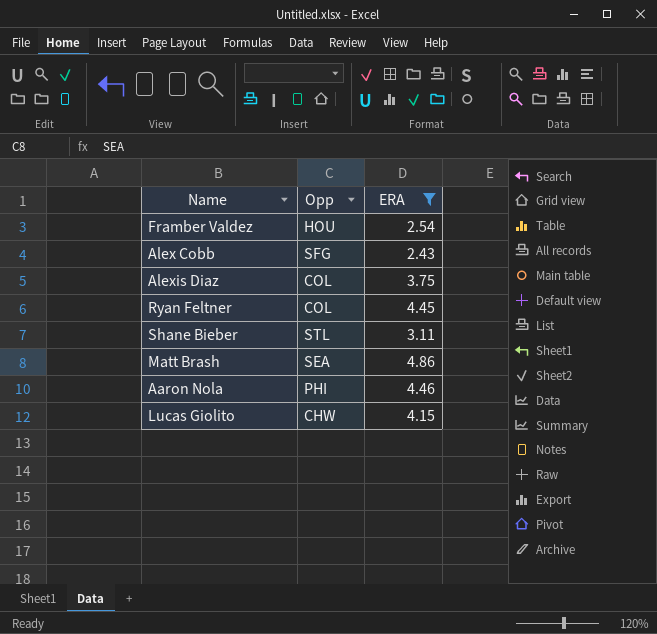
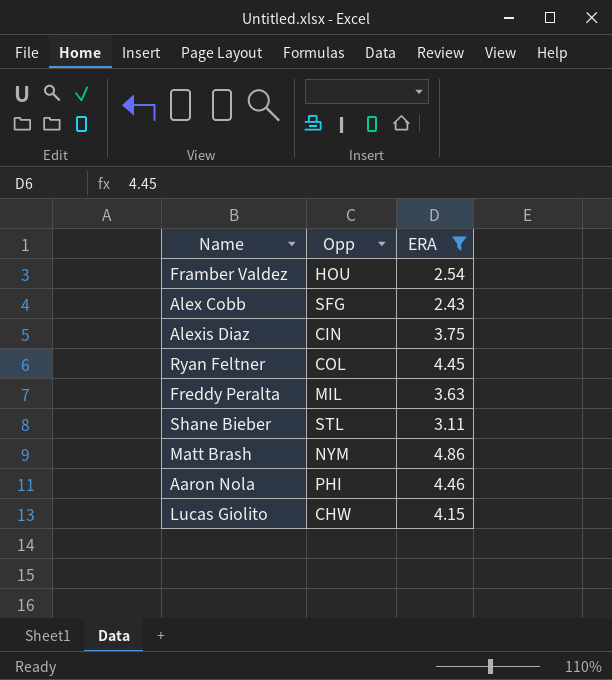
Alexis Diaz | Opp: COL -> CIN
row Freddy Peralta: none -> MIL | 3.63
Matt Brash | Opp: SEA -> NYM

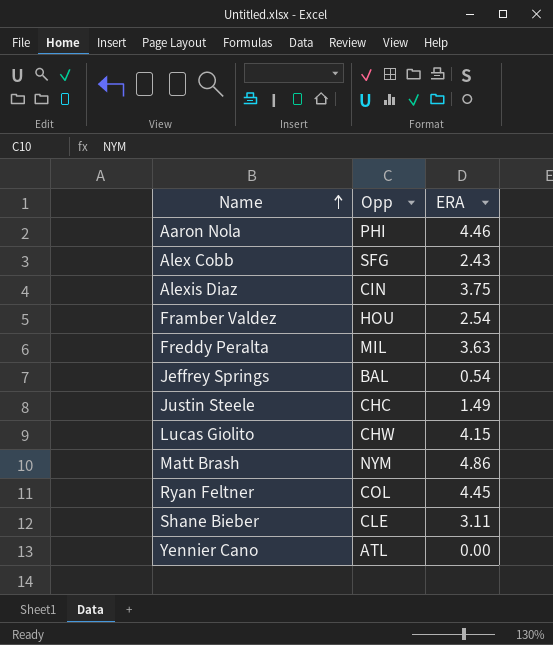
filter: ERA >= 2.43 -> none
row order: none -> Name ascending
Shane Bieber | Opp: STL -> CLE

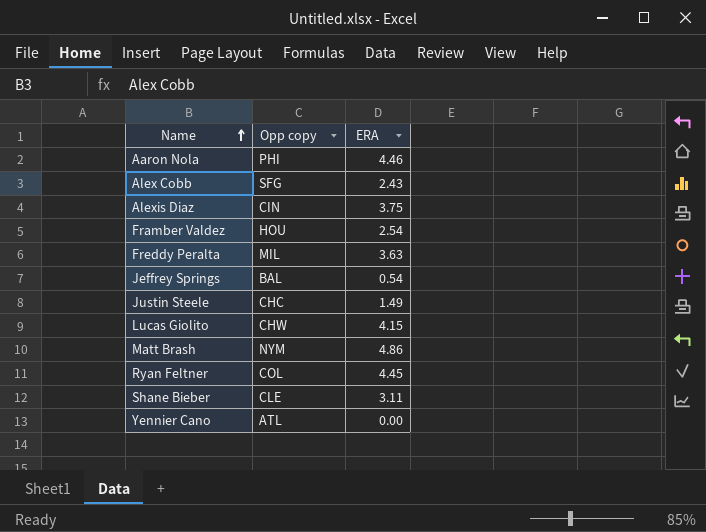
column name: Opp -> Opp copy

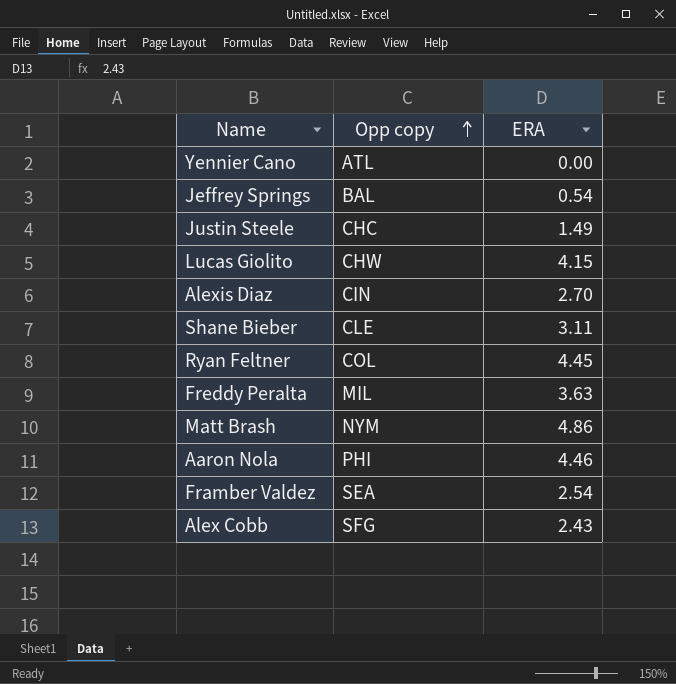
row order: Name ascending -> Opp copy ascending
Alexis Diaz | ERA: 3.75 -> 2.70
Framber Valdez | Opp copy: HOU -> SEA

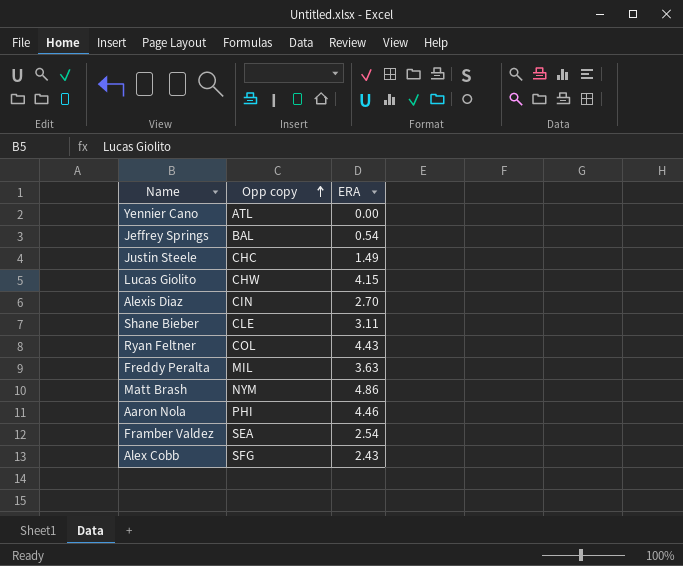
Ryan Feltner | ERA: 4.45 -> 4.43

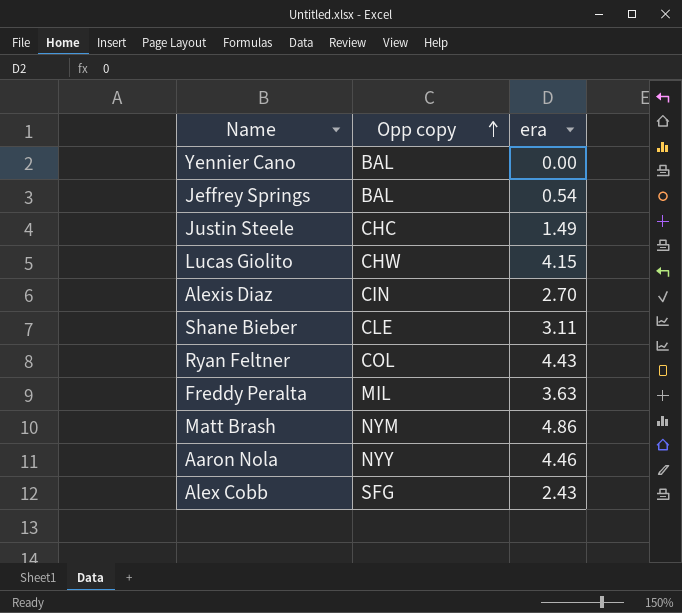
column name: ERA -> era
row Framber Valdez: SEA | 2.54 -> none
Yennier Cano | Opp copy: ATL -> BAL
Aaron Nola | Opp copy: PHI -> NYY

